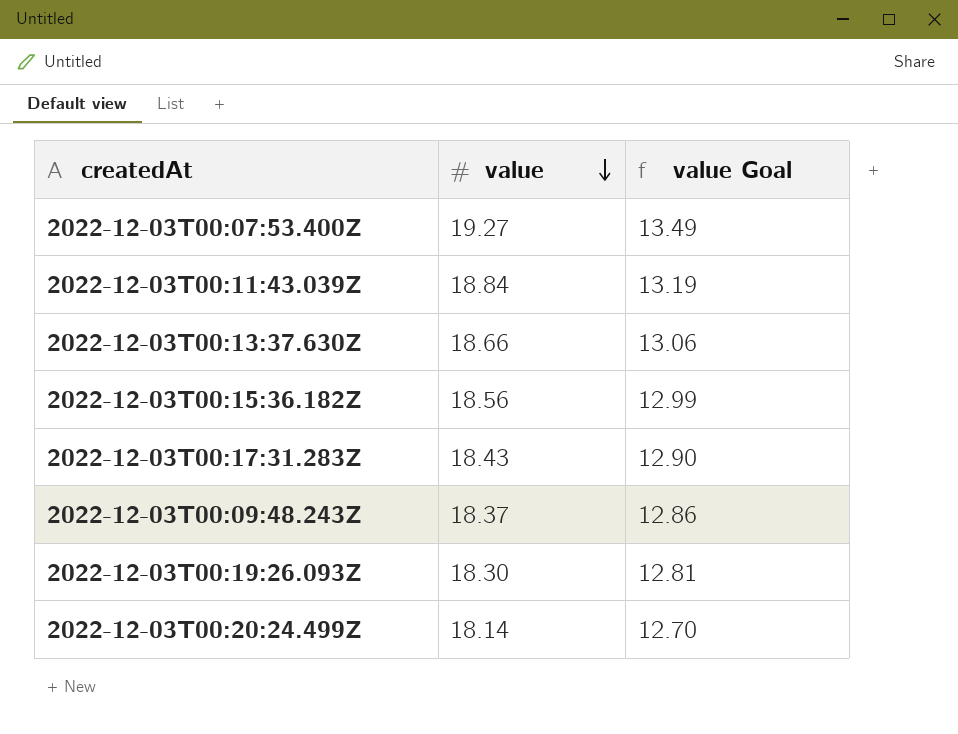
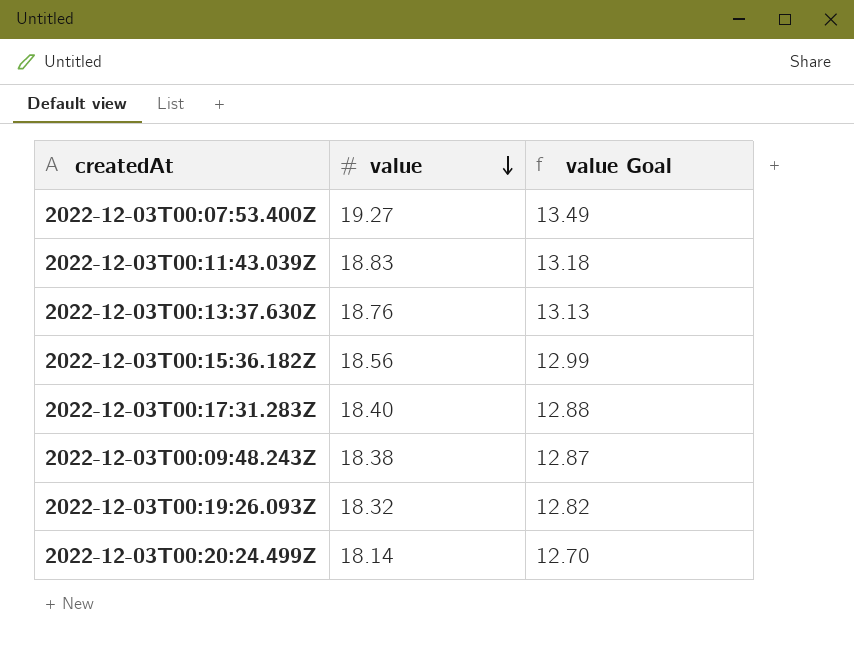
2022-12-03T00:11:43.039Z | value: 18.84 -> 18.83
2022-12-03T00:11:43.039Z | value Goal: 13.19 -> 13.18
2022-12-03T00:13:37.630Z | value: 18.66 -> 18.76
2022-12-03T00:13:37.630Z | value Goal: 13.06 -> 13.13
2022-12-03T00:17:31.283Z | value: 18.43 -> 18.40
2022-12-03T00:17:31.283Z | value Goal: 12.90 -> 12.88
2022-12-03T00:09:48.243Z | value: 18.37 -> 18.38
2022-12-03T00:09:48.243Z | value Goal: 12.86 -> 12.87
2022-12-03T00:19:26.093Z | value: 18.30 -> 18.32
2022-12-03T00:19:26.093Z | value Goal: 12.81 -> 12.82

